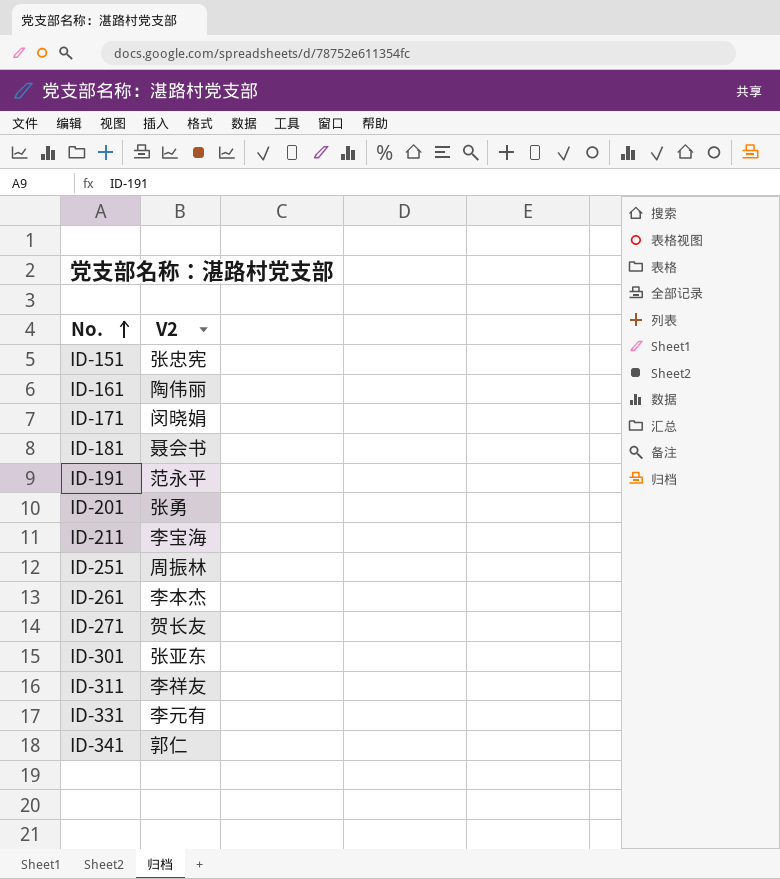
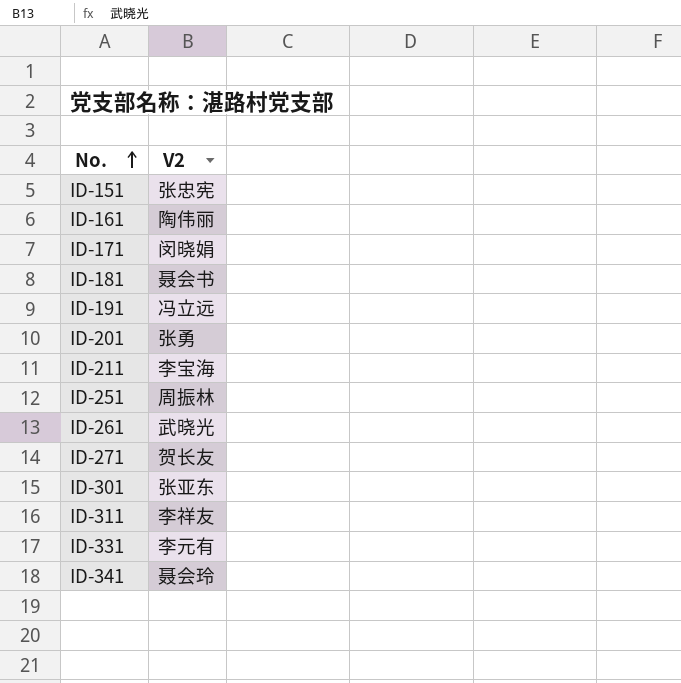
ID-191 | V2: 范永平 -> 冯立远
ID-261 | V2: 李本杰 -> 武晓光
ID-341 | V2: 郭仁 -> 聂会玲

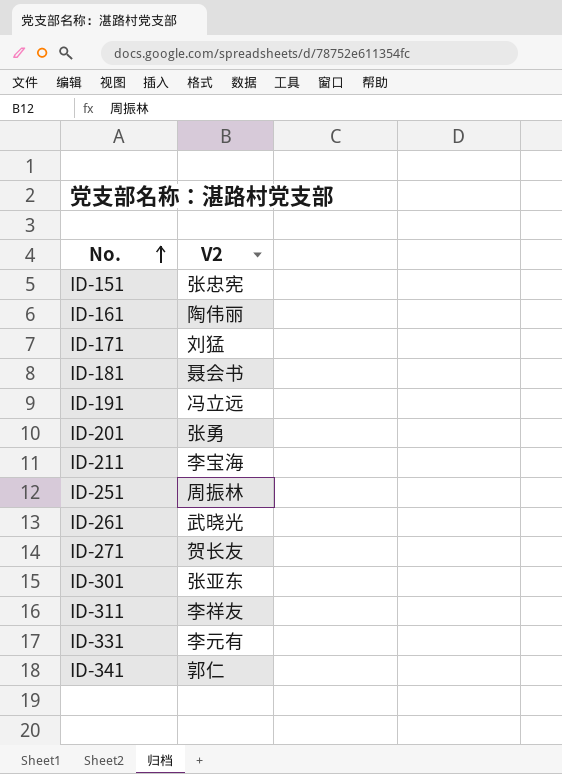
ID-171 | V2: 闵晓娟 -> 刘猛
ID-341 | V2: 聂会玲 -> 郭仁

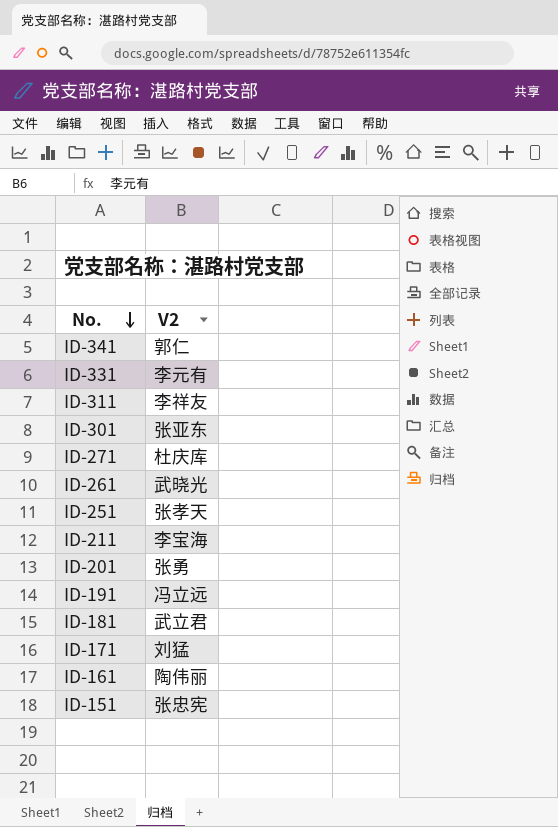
row order: No. ascending -> No. descending
ID-271 | V2: 贺长友 -> 杜庆库
ID-251 | V2: 周振林 -> 张孝天
ID-181 | V2: 聂会书 -> 武立君

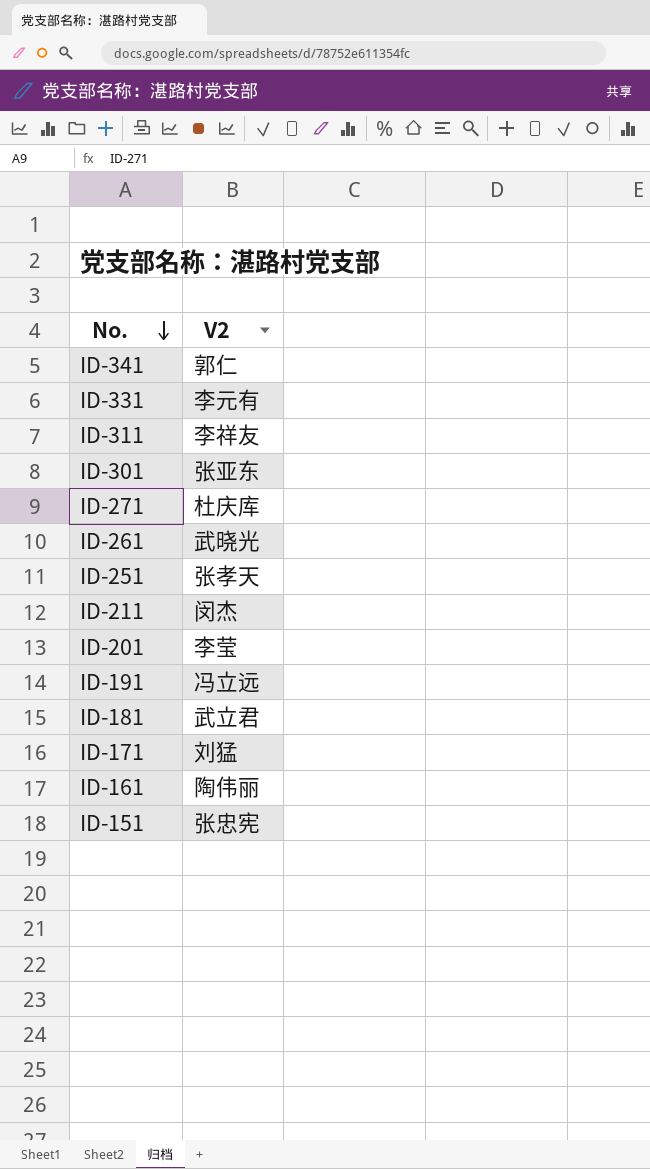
ID-211 | V2: 李宝海 -> 闵杰
ID-201 | V2: 张勇 -> 李莹

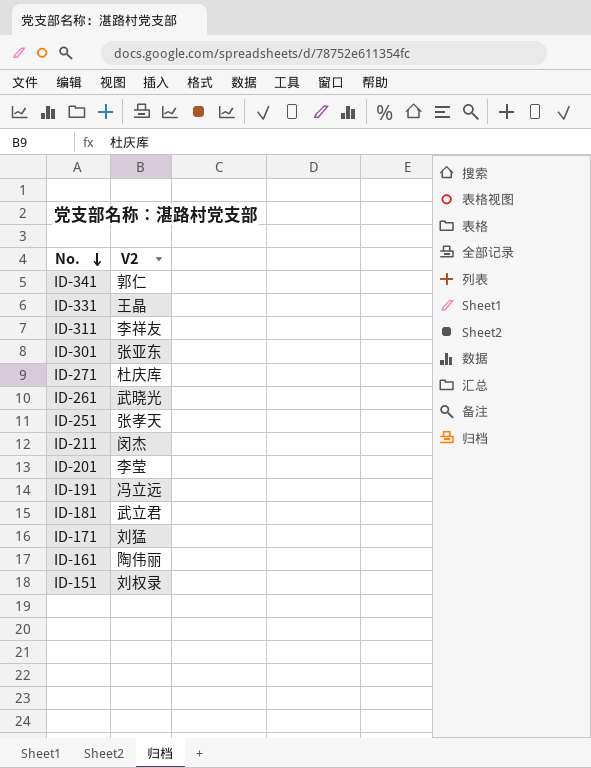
ID-331 | V2: 李元有 -> 王晶
ID-151 | V2: 张忠宪 -> 刘权录

